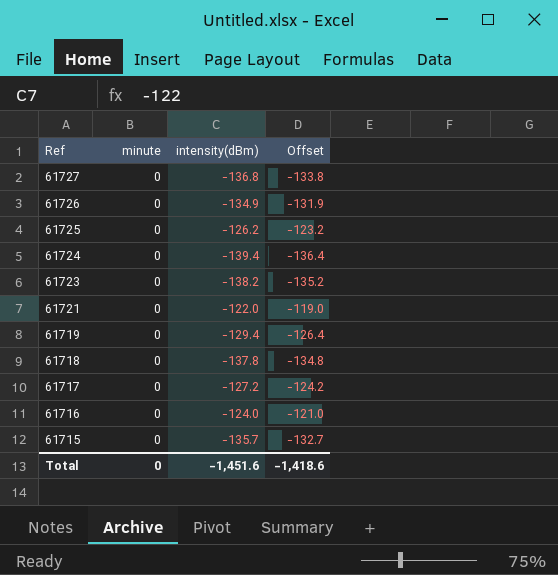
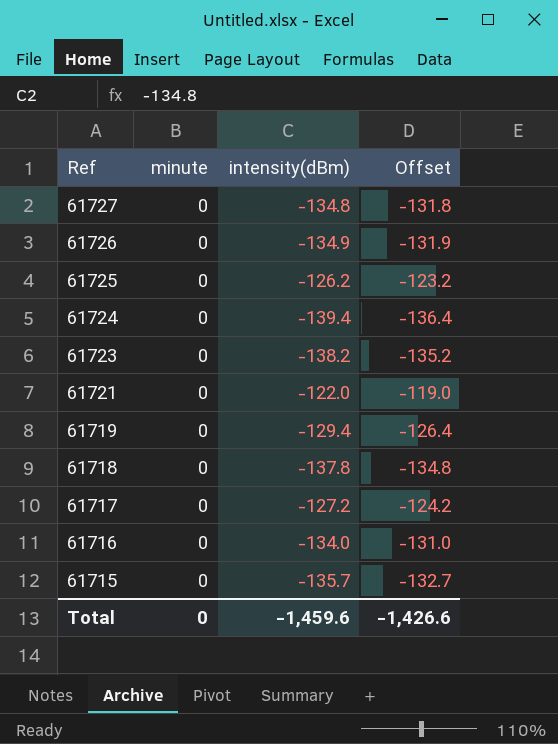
61727 | intensity(dBm): -136.8 -> -134.8
61727 | Offset: -133.8 -> -131.8
61716 | intensity(dBm): -124.0 -> -134.0
61716 | Offset: -121.0 -> -131.0
Total | intensity(dBm): -1,451.6 -> -1,459.6
Total | Offset: -1,418.6 -> -1,426.6

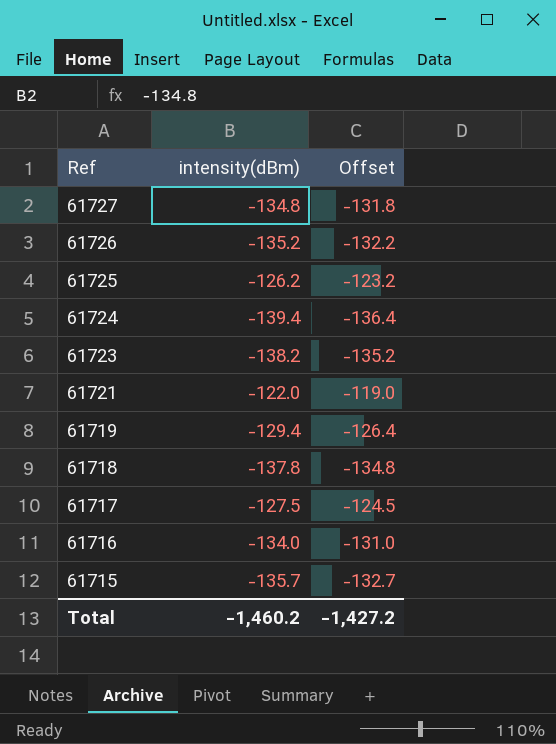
column minute | position: 2 -> none
61726 | intensity(dBm): -134.9 -> -135.2
61726 | Offset: -131.9 -> -132.2
61717 | intensity(dBm): -127.2 -> -127.5
61717 | Offset: -124.2 -> -124.5
Total | intensity(dBm): -1,459.6 -> -1,460.2
Total | Offset: -1,426.6 -> -1,427.2

